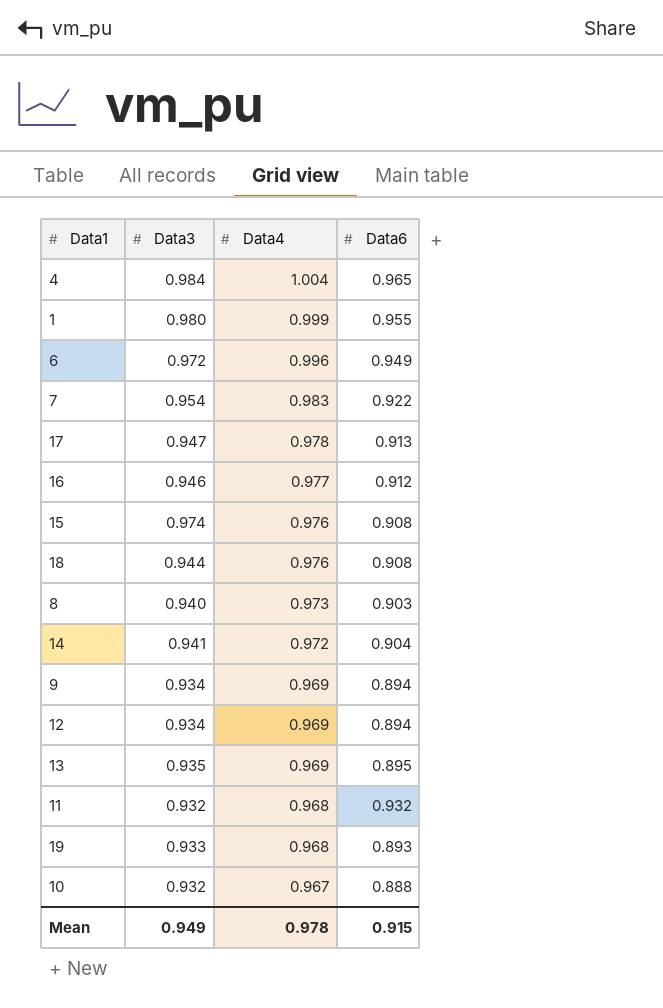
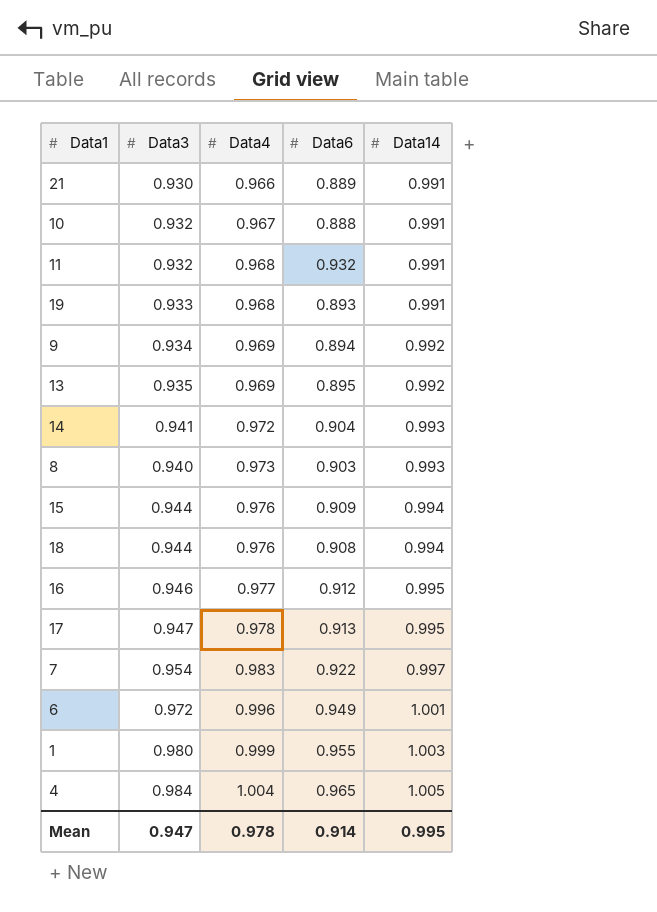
row order: Data4 descending -> Data4 ascending
column Data14 | position: none -> 5
row 12: 0.934 | 0.969 | 0.894 -> none
row 21: none -> 0.930 | 0.966 | 0.889 | 0.991
15 | Data3: 0.974 -> 0.944
15 | Data6: 0.908 -> 0.909
Mean | Data3: 0.949 -> 0.947
Mean | Data6: 0.915 -> 0.914

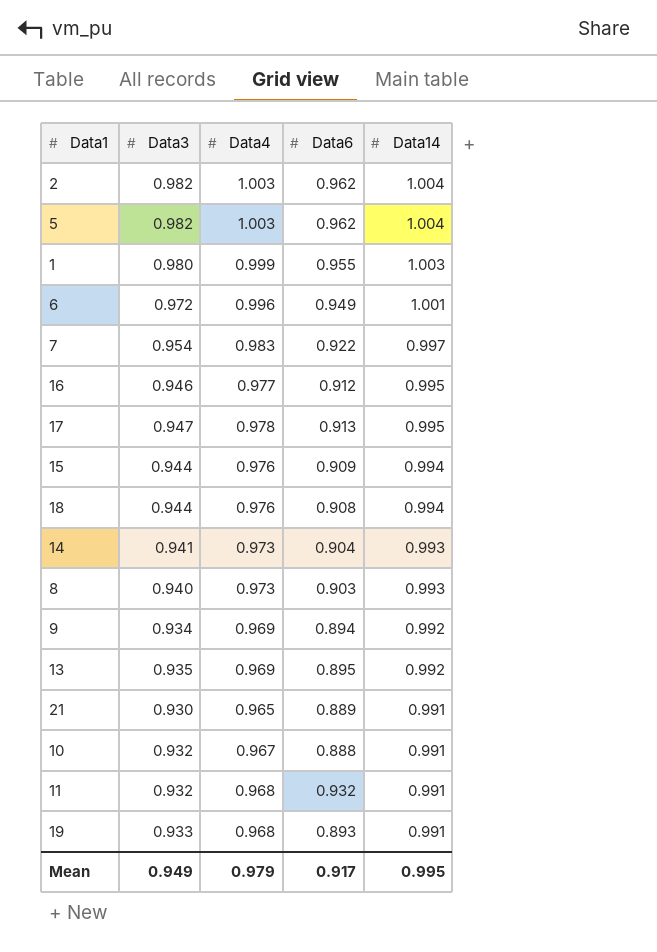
row order: Data4 ascending -> Data14 descending
row 4: 0.984 | 1.004 | 0.965 | 1.005 -> none
row 2: none -> 0.982 | 1.003 | 0.962 | 1.004
row 5: none -> 0.982 | 1.003 | 0.962 | 1.004
14 | Data4: 0.972 -> 0.973
21 | Data4: 0.966 -> 0.965
Mean | Data3: 0.947 -> 0.949
Mean | Data4: 0.978 -> 0.979
Mean | Data6: 0.914 -> 0.917

